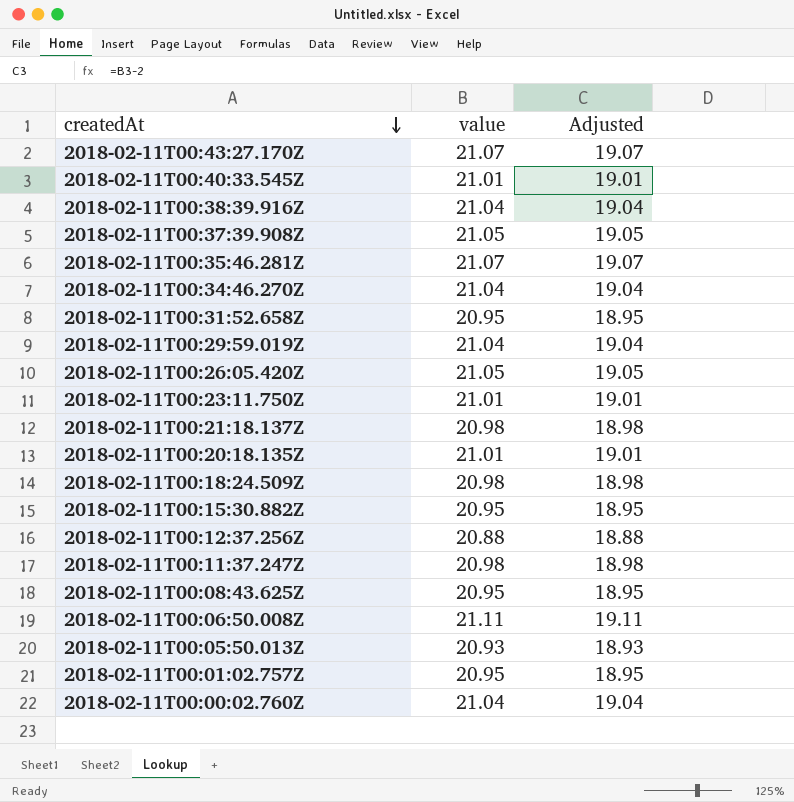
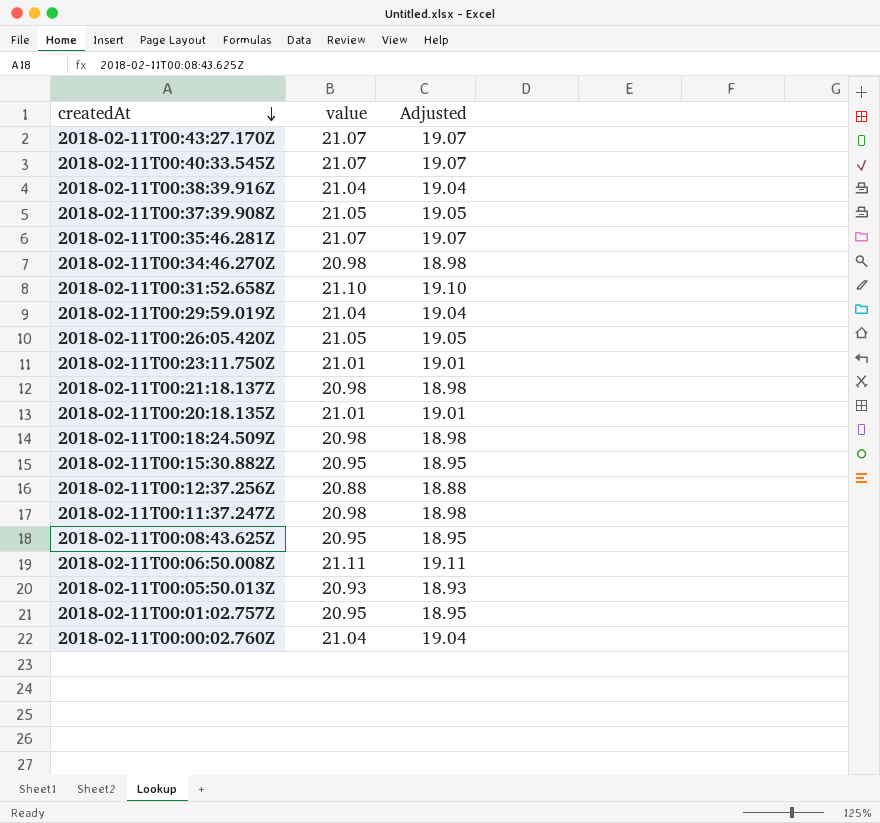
2018-02-11T00:40:33.545Z | value: 21.01 -> 21.07
2018-02-11T00:40:33.545Z | Adjusted: 19.01 -> 19.07
2018-02-11T00:34:46.270Z | value: 21.04 -> 20.98
2018-02-11T00:34:46.270Z | Adjusted: 19.04 -> 18.98
2018-02-11T00:31:52.658Z | value: 20.95 -> 21.10
2018-02-11T00:31:52.658Z | Adjusted: 18.95 -> 19.10

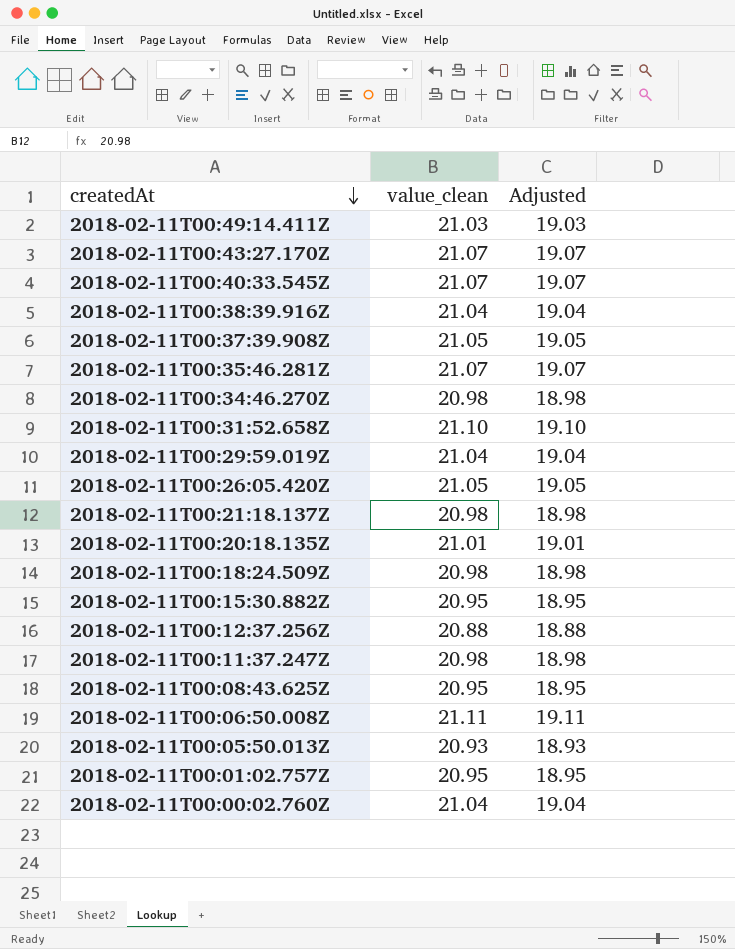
column name: value -> value_clean
row 2018-02-11T00:23:11.750Z: 21.01 | 19.01 -> none
row 2018-02-11T00:49:14.411Z: none -> 21.03 | 19.03

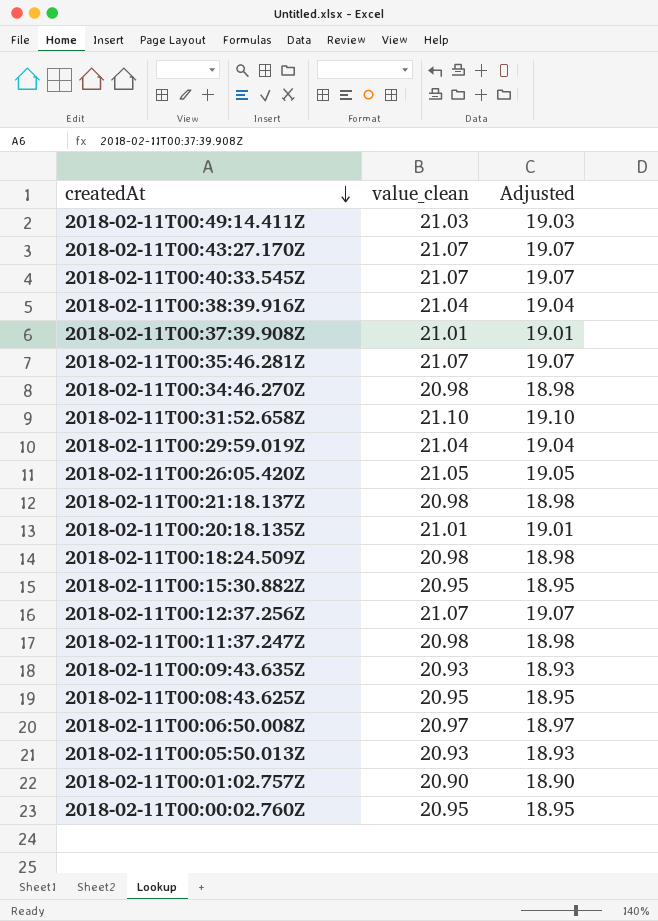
2018-02-11T00:37:39.908Z | value_clean: 21.05 -> 21.01
2018-02-11T00:37:39.908Z | Adjusted: 19.05 -> 19.01
2018-02-11T00:12:37.256Z | value_clean: 20.88 -> 21.07
2018-02-11T00:12:37.256Z | Adjusted: 18.88 -> 19.07
row 2018-02-11T00:09:43.635Z: none -> 20.93 | 18.93
2018-02-11T00:06:50.008Z | value_clean: 21.11 -> 20.97
2018-02-11T00:06:50.008Z | Adjusted: 19.11 -> 18.97
2018-02-11T00:01:02.757Z | value_clean: 20.95 -> 20.90
2018-02-11T00:01:02.757Z | Adjusted: 18.95 -> 18.90
2018-02-11T00:00:02.760Z | value_clean: 21.04 -> 20.95
2018-02-11T00:00:02.760Z | Adjusted: 19.04 -> 18.95

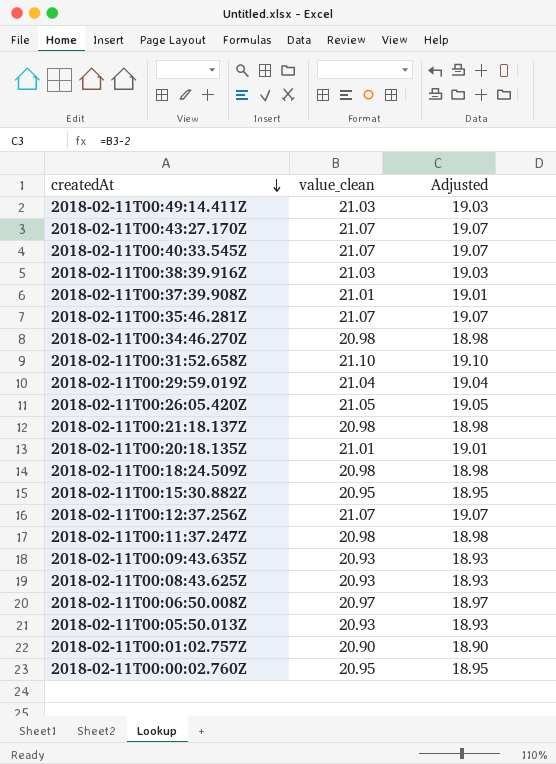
2018-02-11T00:38:39.916Z | value_clean: 21.04 -> 21.03
2018-02-11T00:38:39.916Z | Adjusted: 19.04 -> 19.03
2018-02-11T00:08:43.625Z | value_clean: 20.95 -> 20.93
2018-02-11T00:08:43.625Z | Adjusted: 18.95 -> 18.93

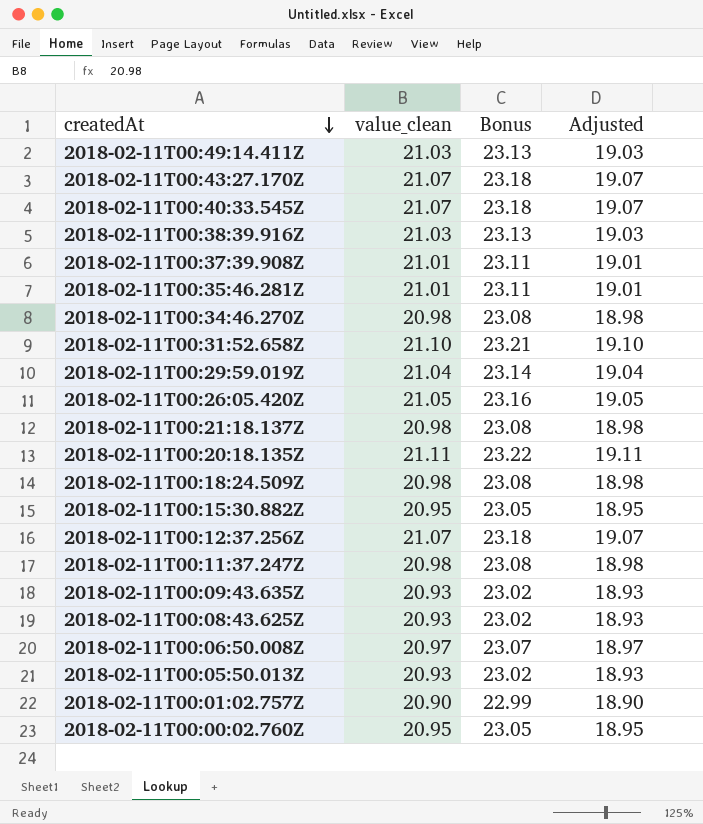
column Bonus | formula: none -> [value_clean] * 1.1
2018-02-11T00:35:46.281Z | value_clean: 21.07 -> 21.01
2018-02-11T00:35:46.281Z | Adjusted: 19.07 -> 19.01
2018-02-11T00:20:18.135Z | value_clean: 21.01 -> 21.11
2018-02-11T00:20:18.135Z | Adjusted: 19.01 -> 19.11

